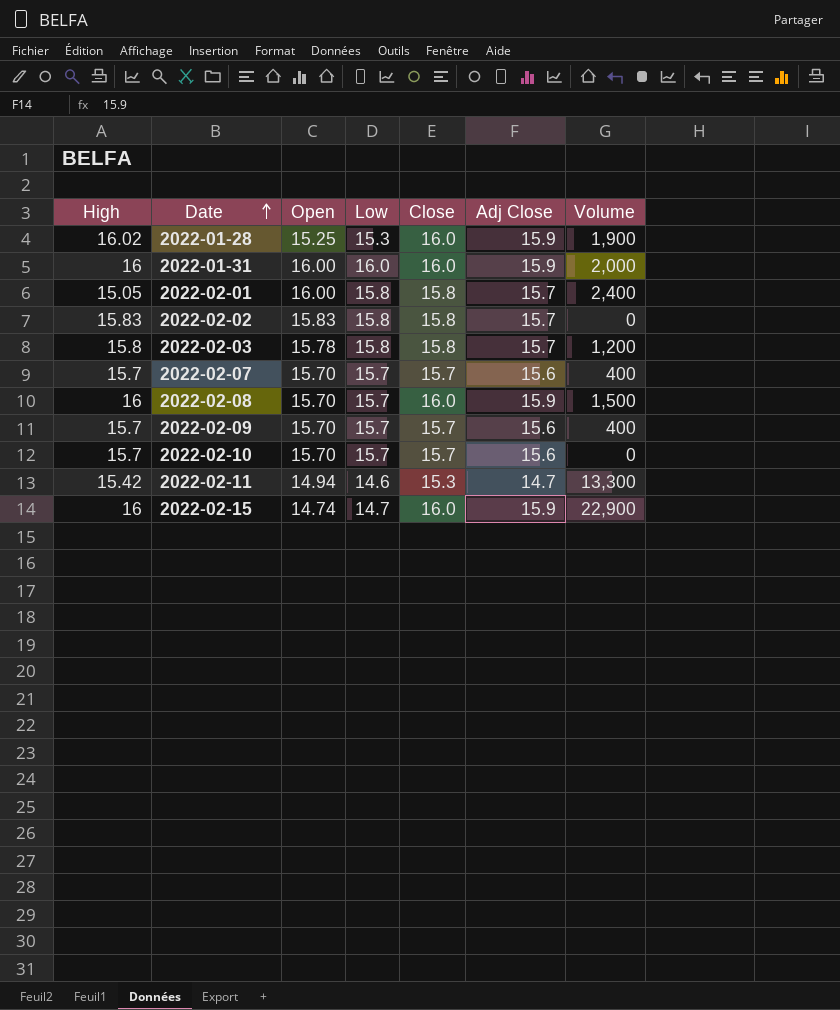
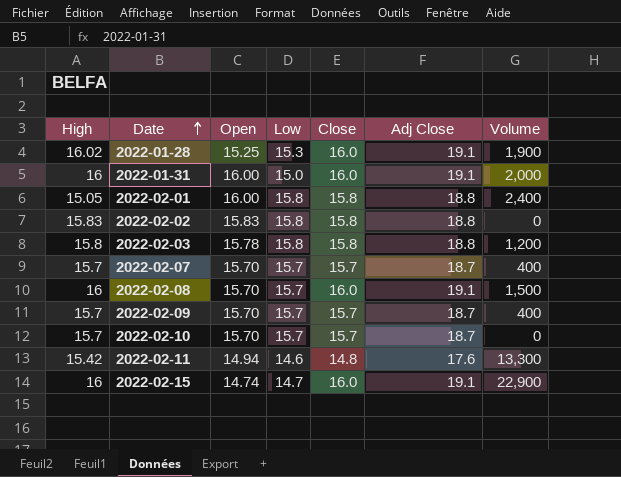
2022-01-28 | Adj Close: 15.9 -> 19.1
2022-01-31 | Low: 16.0 -> 15.0
2022-01-31 | Adj Close: 15.9 -> 19.1
2022-02-01 | Adj Close: 15.7 -> 18.8
2022-02-02 | Adj Close: 15.7 -> 18.8
2022-02-03 | Adj Close: 15.7 -> 18.8
2022-02-07 | Adj Close: 15.6 -> 18.7
2022-02-08 | Adj Close: 15.9 -> 19.1
2022-02-09 | Adj Close: 15.6 -> 18.7
2022-02-10 | Adj Close: 15.6 -> 18.7
2022-02-11 | Close: 15.3 -> 14.8
2022-02-11 | Adj Close: 14.7 -> 17.6
2022-02-15 | Adj Close: 15.9 -> 19.1

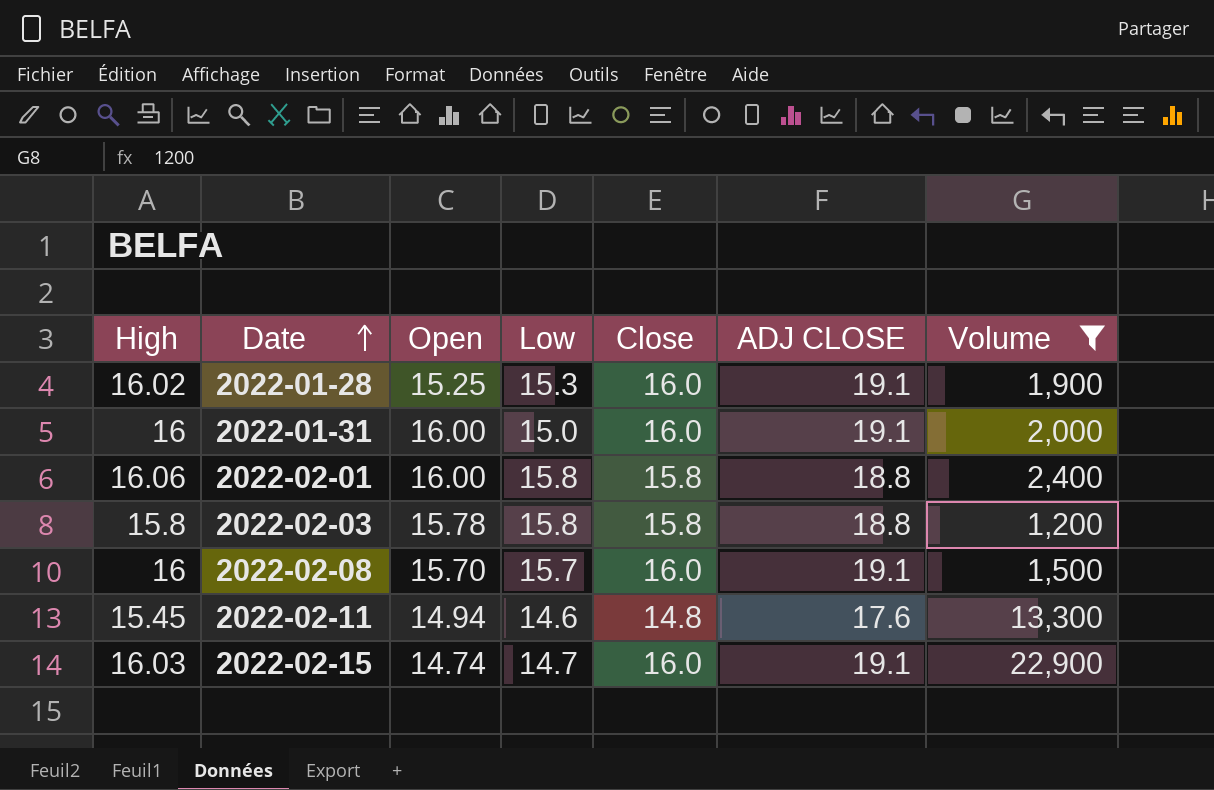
filter: none -> Volume >= 1,200
column name: Adj Close -> ADJ CLOSE
2022-02-01 | High: 15.05 -> 16.06
2022-02-11 | High: 15.42 -> 15.45
2022-02-15 | High: 16 -> 16.03

